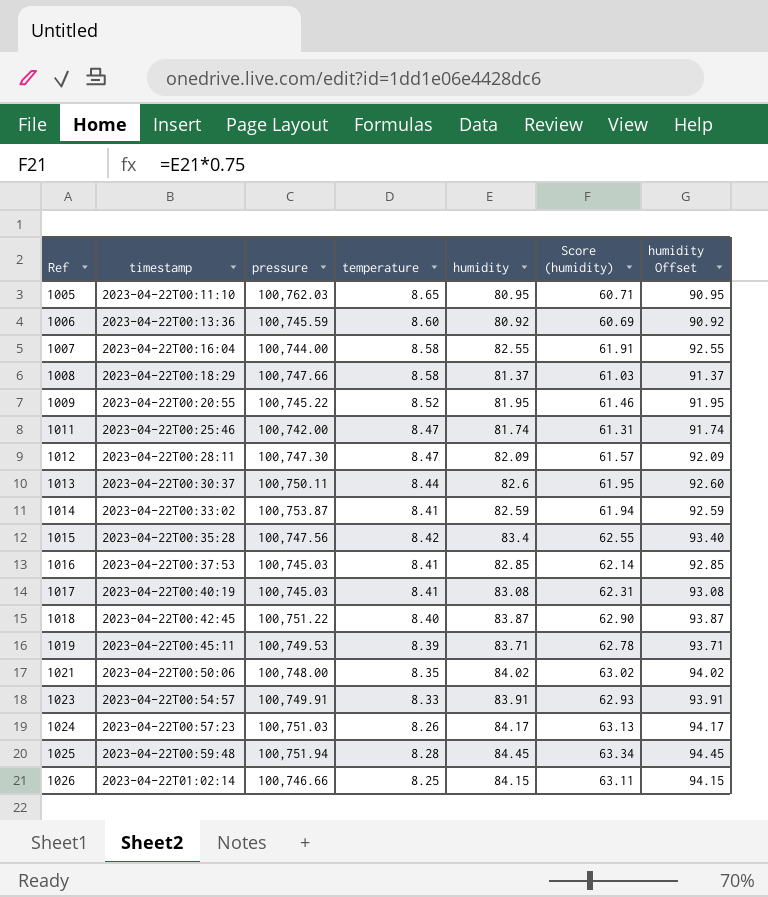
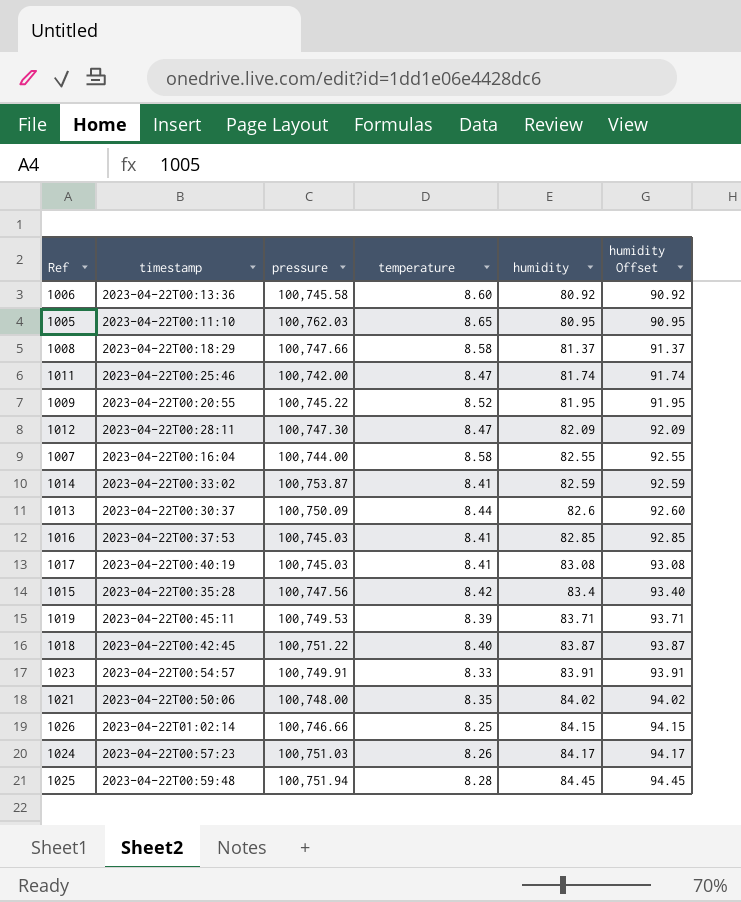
row order: Ref ascending -> humidity ascending
column Score (humidity) | formula: [humidity] * 0.75 -> none
1006 | pressure: 100,745.59 -> 100,745.58
1013 | pressure: 100,750.11 -> 100,750.09

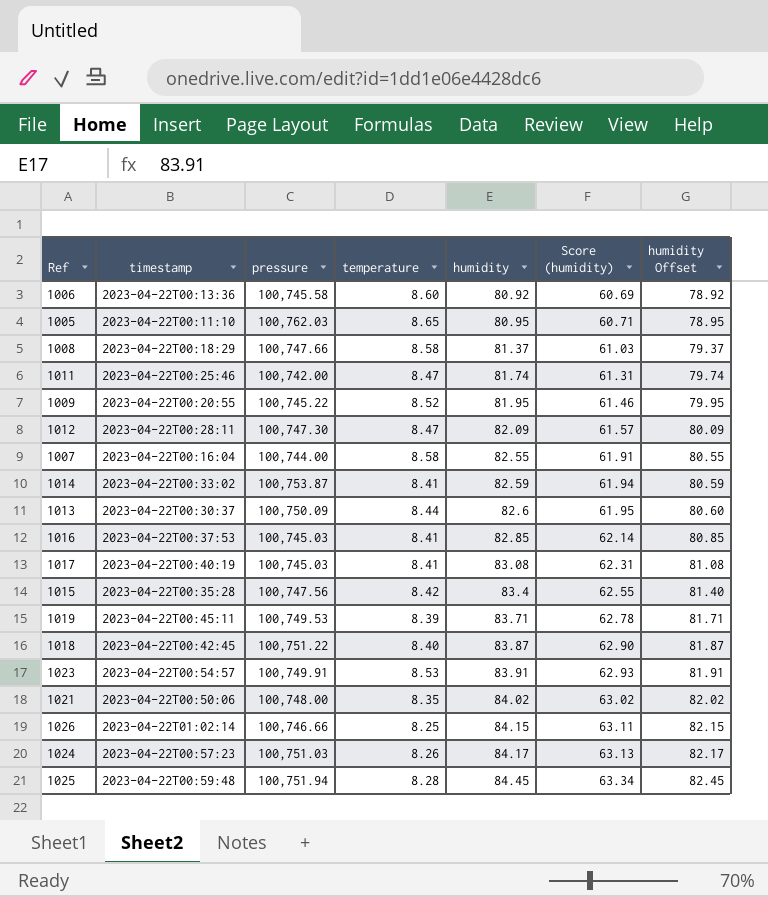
column Score (humidity) | formula: none -> [humidity] * 0.75
column humidity Offset | formula: [humidity] + 10 -> [humidity] - 2
1023 | temperature: 8.33 -> 8.53

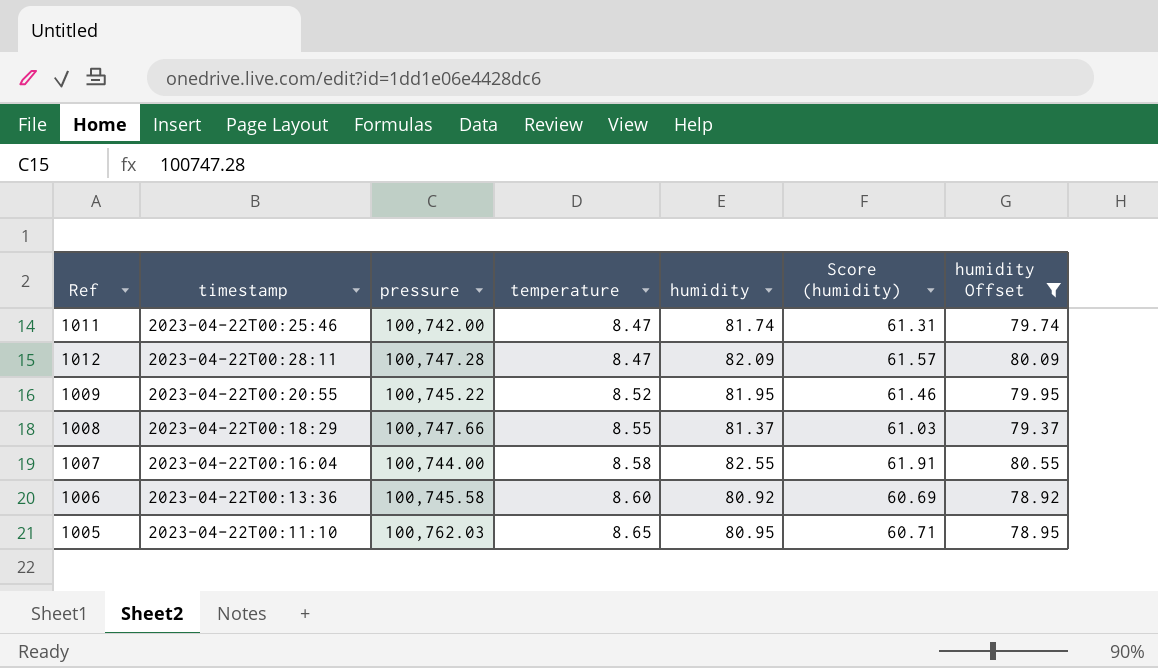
filter: none -> humidity Offset <= 80.55
row order: humidity ascending -> temperature ascending
1012 | pressure: 100,747.30 -> 100,747.28
1008 | temperature: 8.58 -> 8.55

